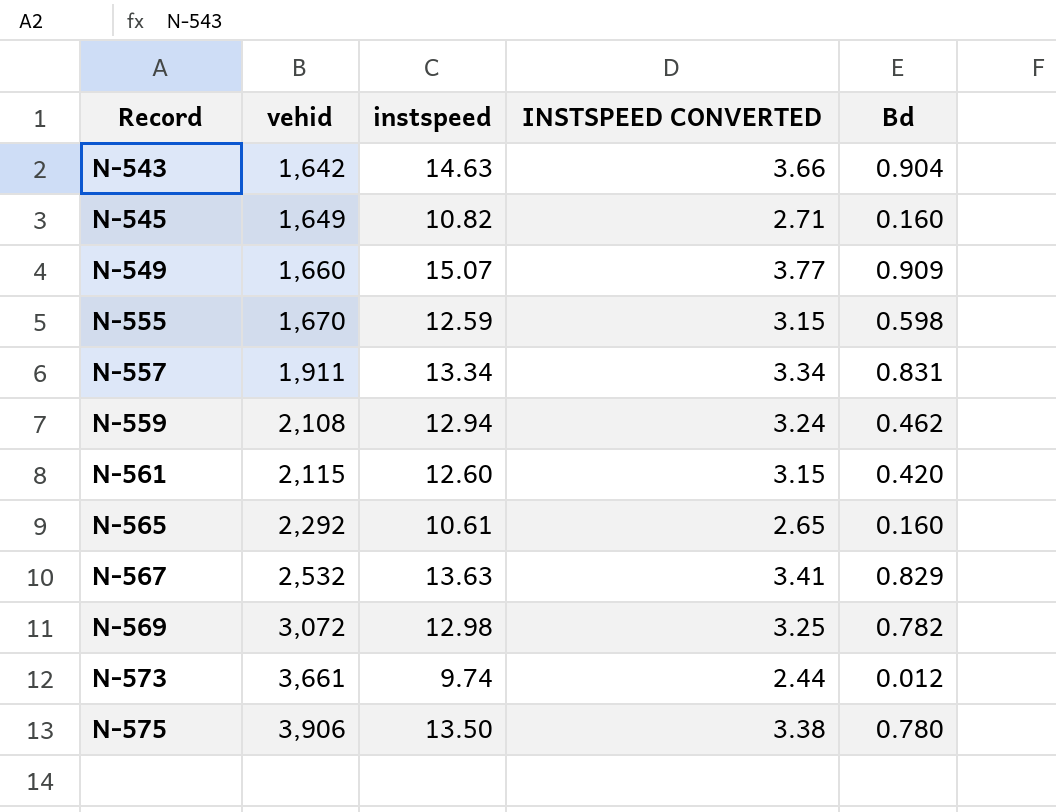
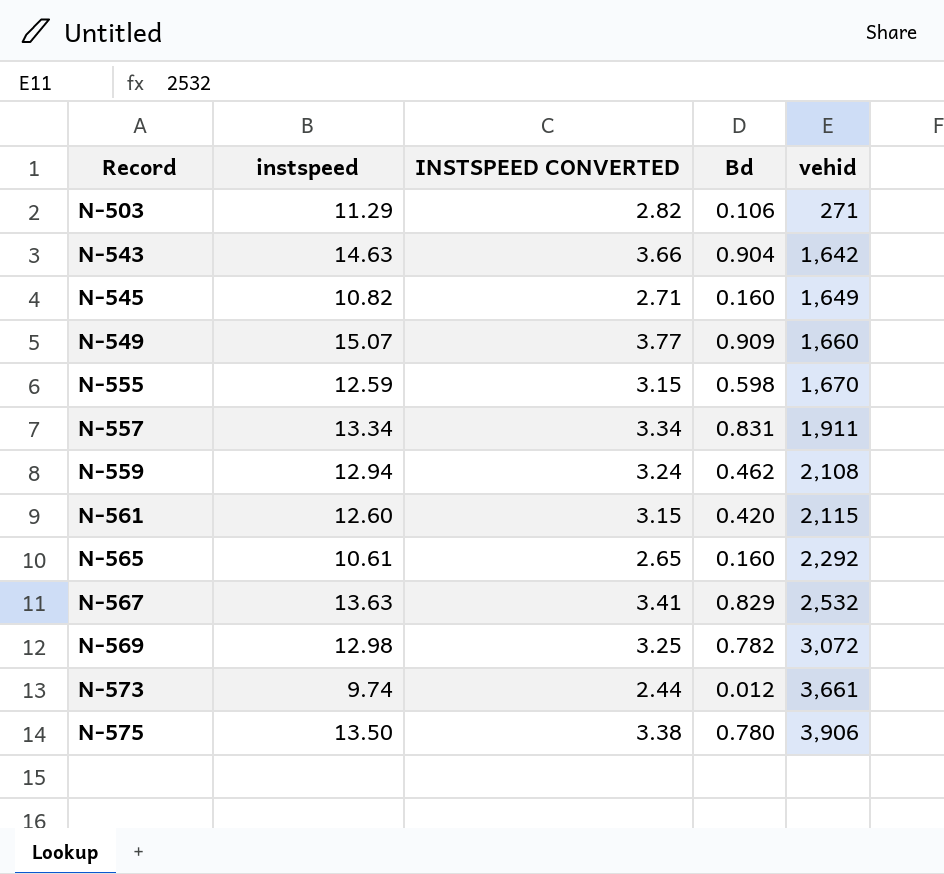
column vehid | position: 2 -> 5
row N-503: none -> 11.29 | 2.82 | 0.106 | 271

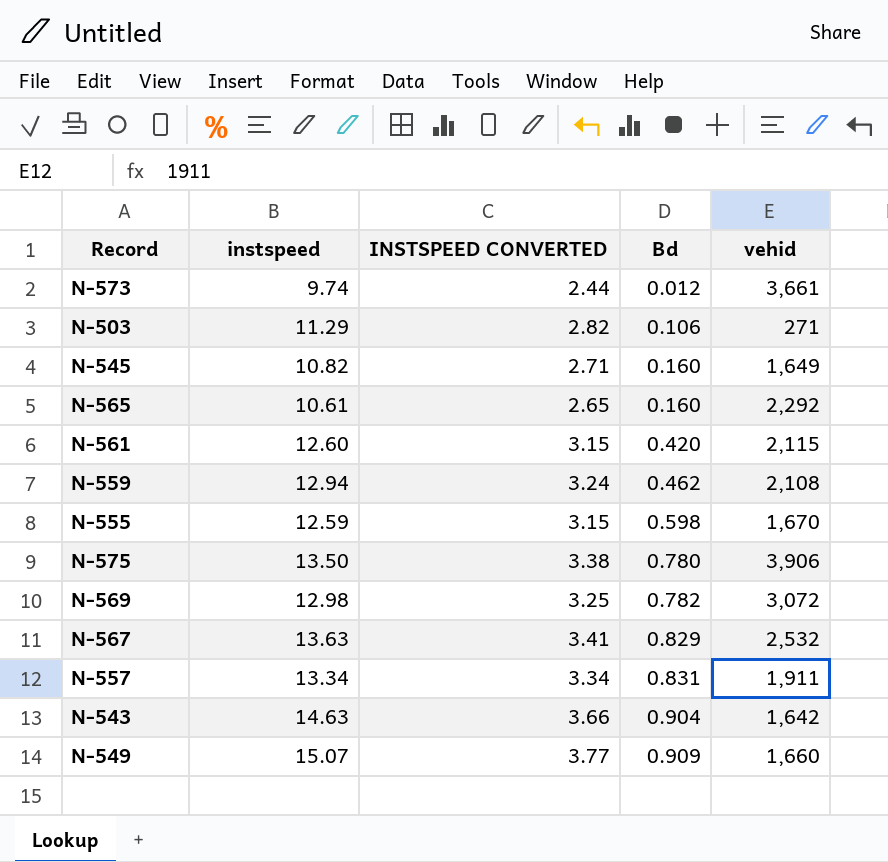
row order: Record ascending -> Bd ascending

